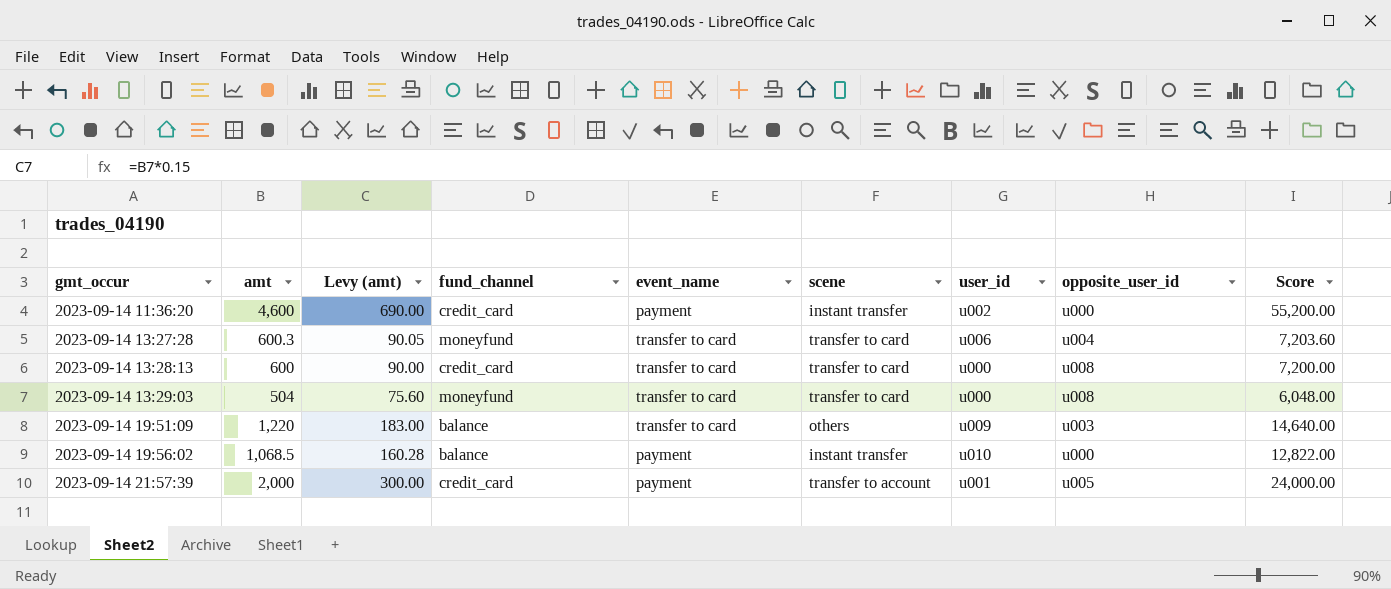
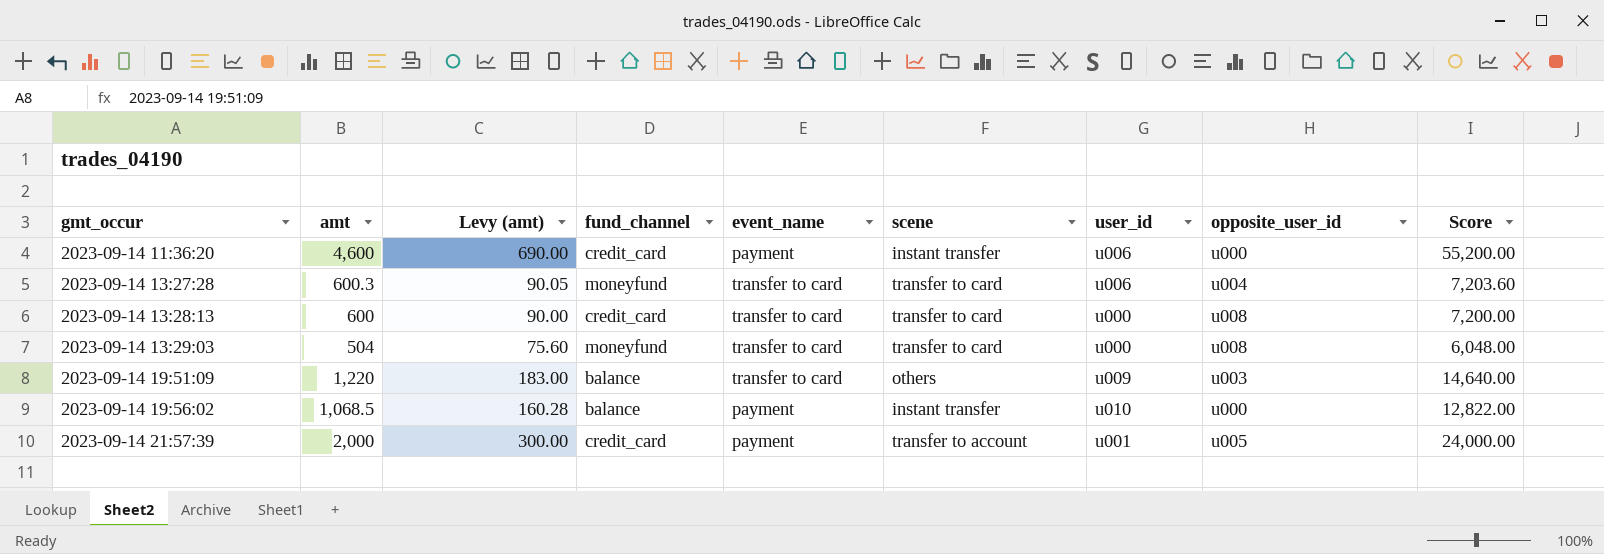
2023-09-14 11:36:20 | user_id: u002 -> u006

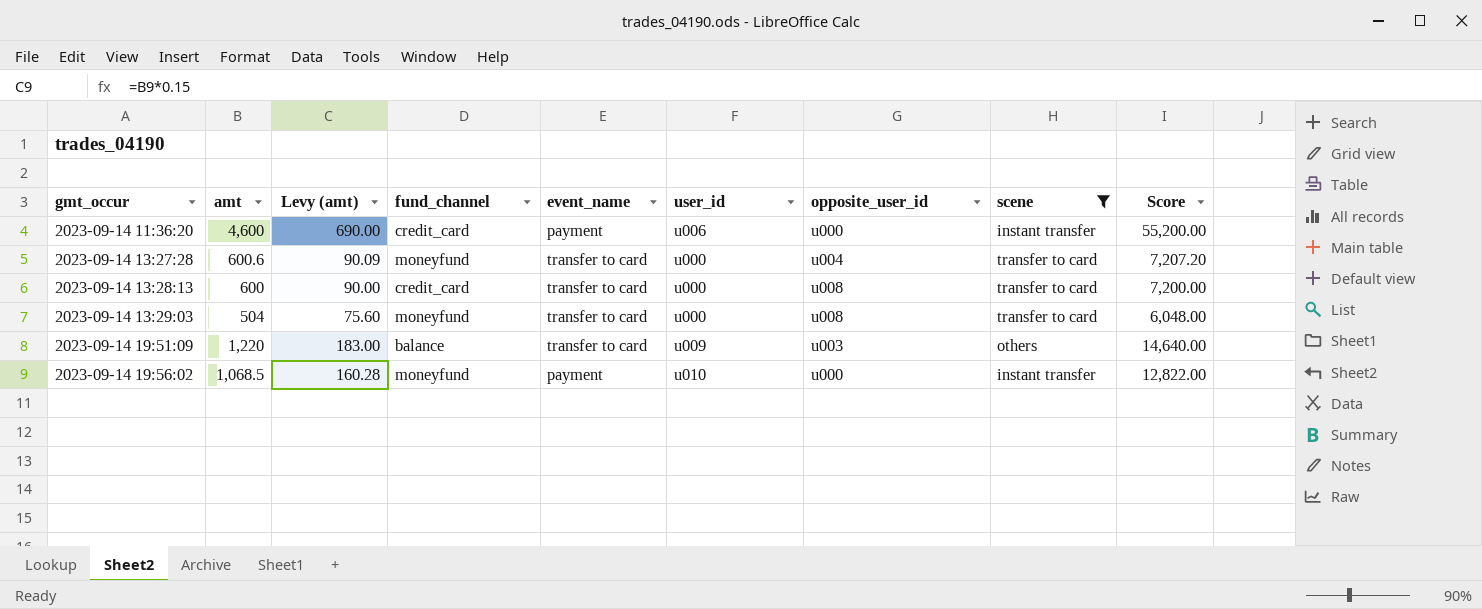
filter: none -> scene != transfer to account
column scene | position: 6 -> 8
2023-09-14 13:27:28 | amt: 600.3 -> 600.6
2023-09-14 13:27:28 | Levy (amt): 90.05 -> 90.09
2023-09-14 13:27:28 | user_id: u006 -> u000
2023-09-14 13:27:28 | Score: 7,203.60 -> 7,207.20
2023-09-14 19:56:02 | fund_channel: balance -> moneyfund

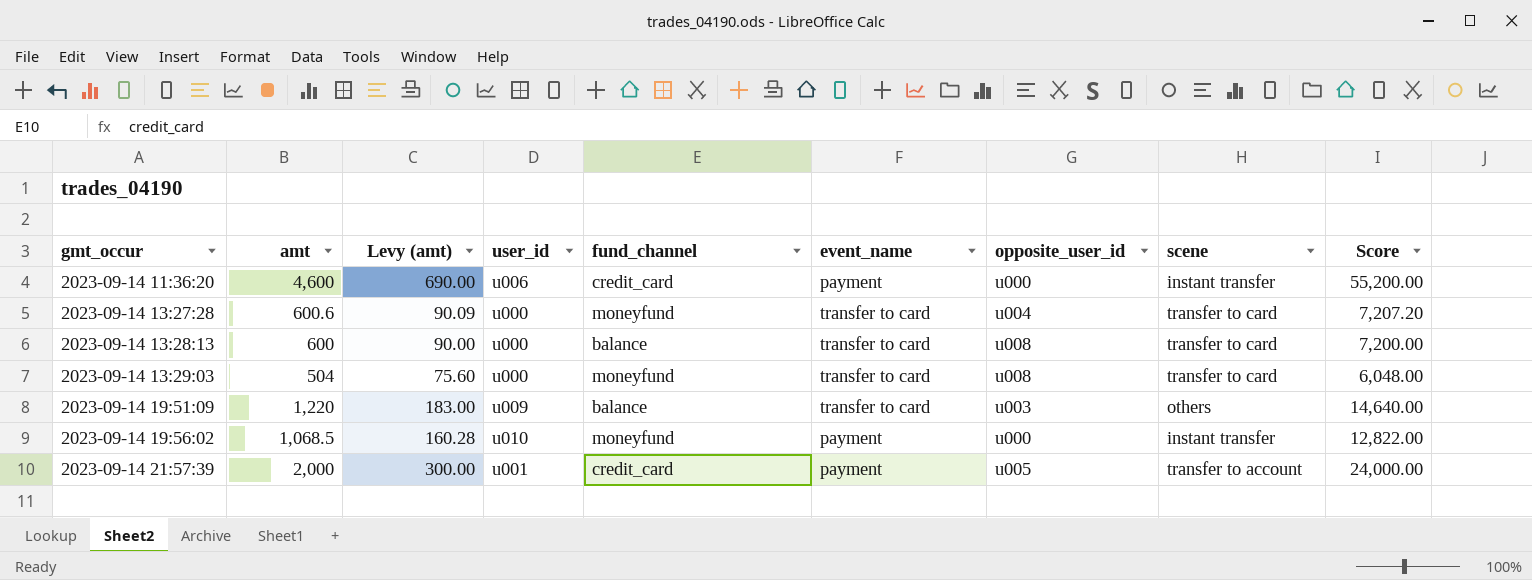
filter: scene != transfer to account -> none
column user_id | position: 6 -> 4
2023-09-14 13:28:13 | fund_channel: credit_card -> balance

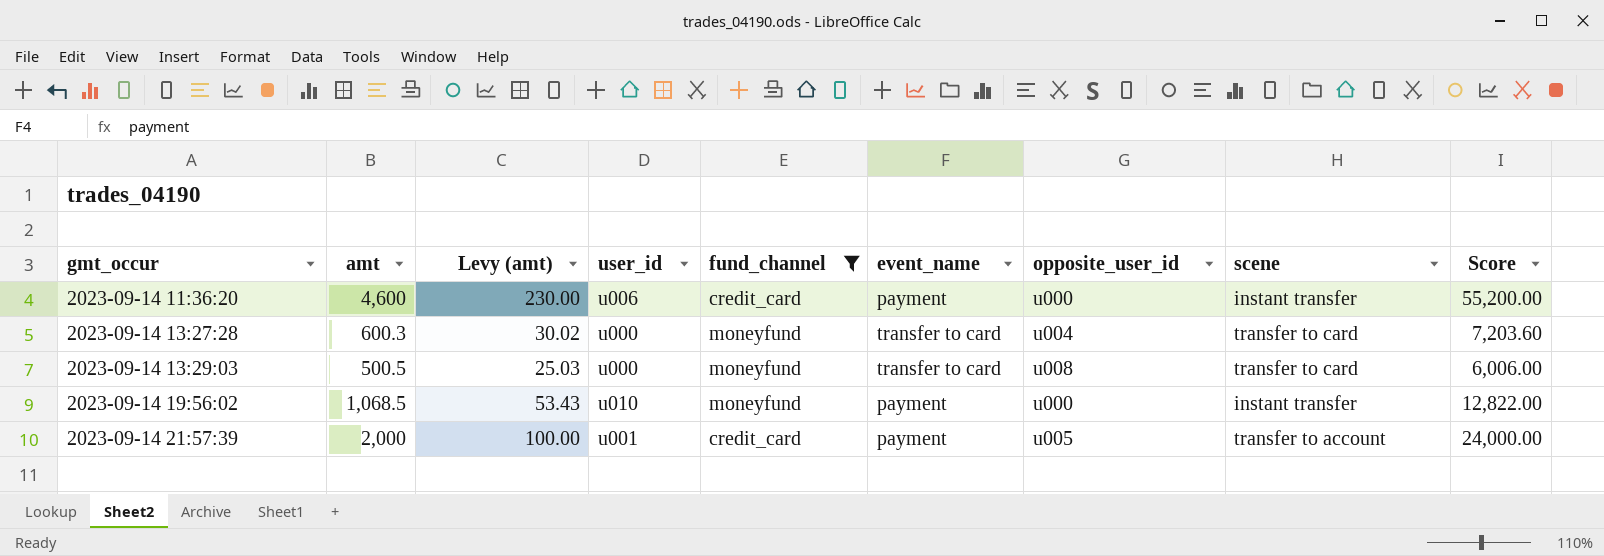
filter: none -> fund_channel != balance
column Levy (amt) | formula: [amt] * 0.15 -> [amt] * 0.05
2023-09-14 13:27:28 | amt: 600.6 -> 600.3
2023-09-14 13:27:28 | Score: 7,207.20 -> 7,203.60
2023-09-14 13:29:03 | amt: 504 -> 500.5
2023-09-14 13:29:03 | Score: 6,048.00 -> 6,006.00

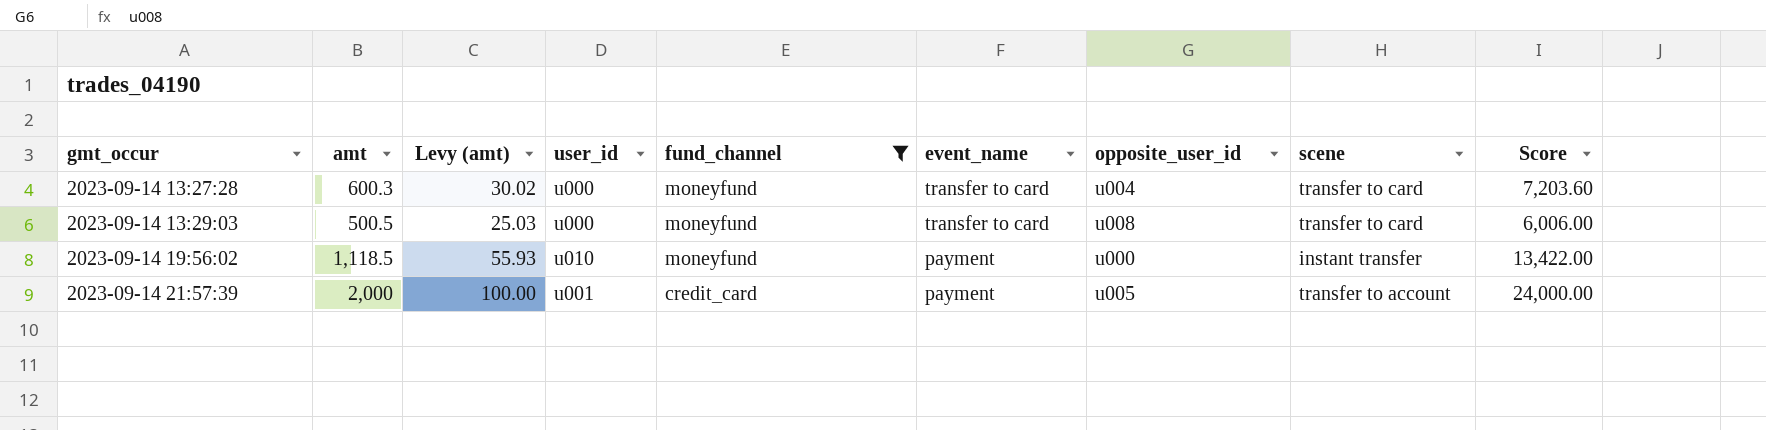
row 2023-09-14 11:36:20: 4,600 | 230.00 | u006 | credit_card | payment | u000 | instant transfer | 55,200.00 -> none
2023-09-14 19:56:02 | amt: 1,068.5 -> 1,118.5
2023-09-14 19:56:02 | Levy (amt): 53.43 -> 55.93
2023-09-14 19:56:02 | Score: 12,822.00 -> 13,422.00

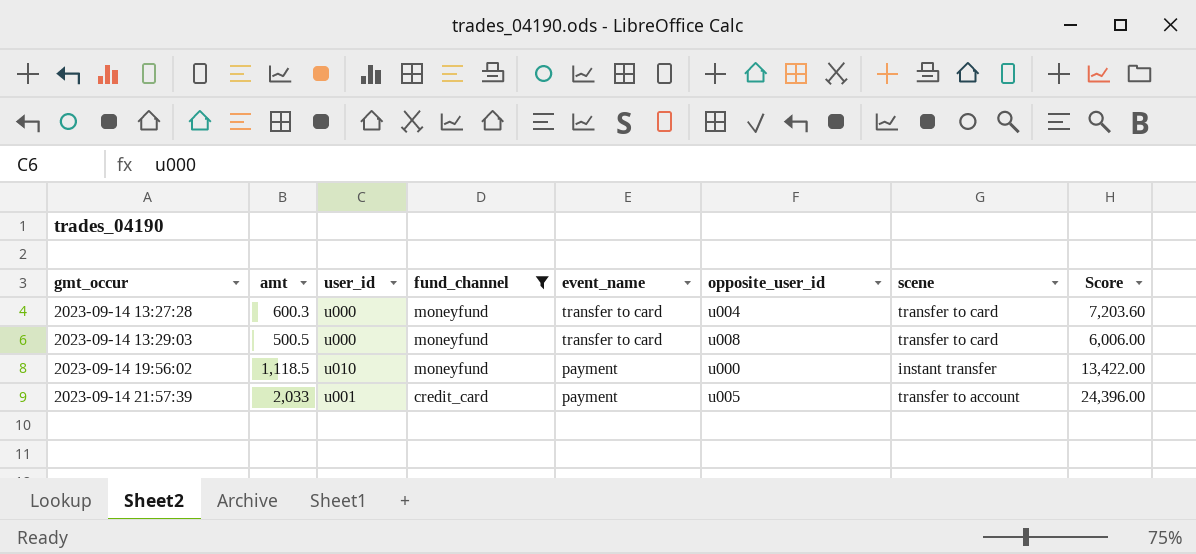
column Levy (amt) | formula: [amt] * 0.05 -> none
2023-09-14 21:57:39 | amt: 2,000 -> 2,033
2023-09-14 21:57:39 | Score: 24,000.00 -> 24,396.00

